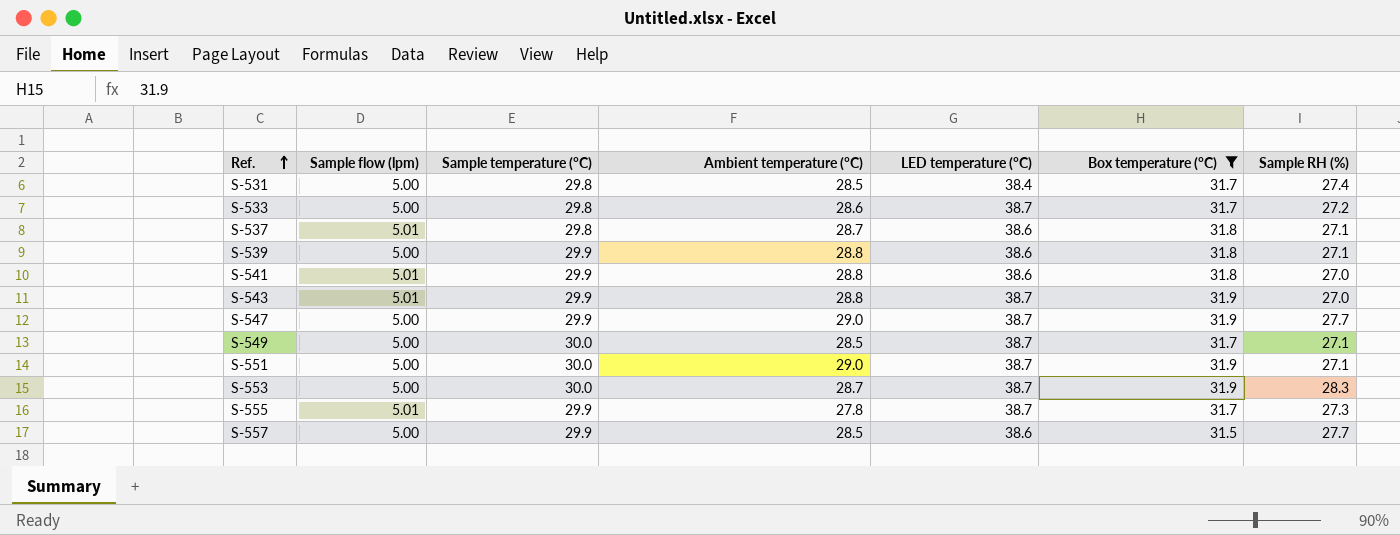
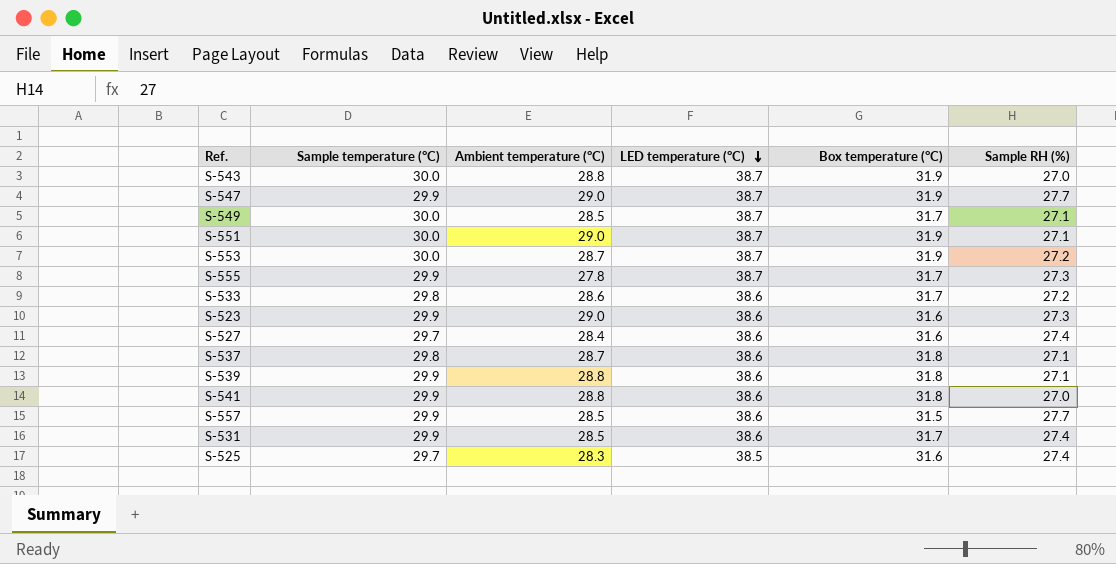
filter: Box temperature (°C) != 31.6 -> none
row order: Ref. ascending -> LED temperature (°C) descending
column Sample flow (lpm) | position: 2 -> none
S-543 | Sample temperature (°C): 29.9 -> 30.0
S-553 | Sample RH (%): 28.3 -> 27.2
S-533 | LED temperature (°C): 38.7 -> 38.6
S-531 | Sample temperature (°C): 29.8 -> 29.9
S-531 | LED temperature (°C): 38.4 -> 38.6

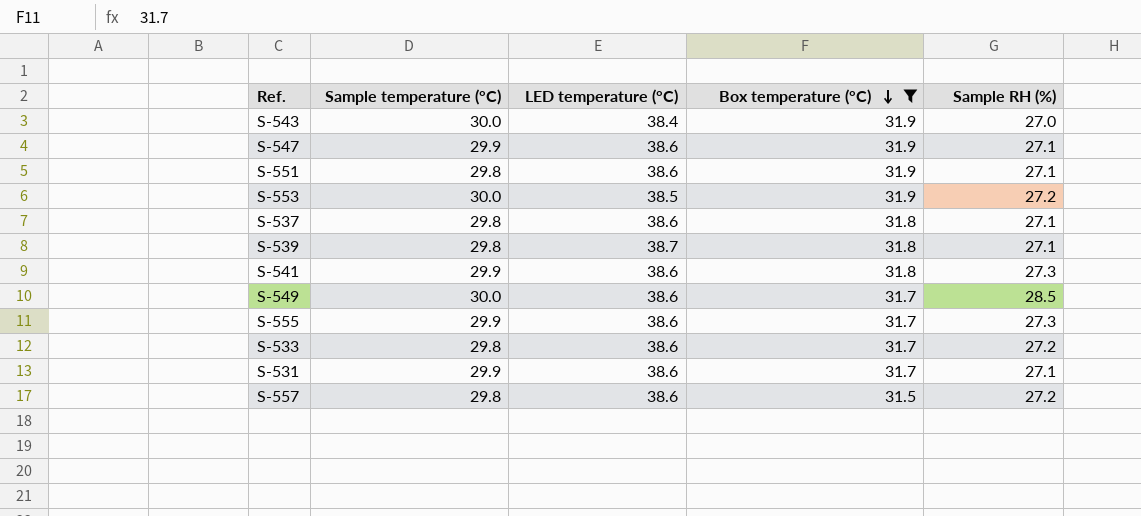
filter: none -> Box temperature (°C) != 31.6
row order: LED temperature (°C) descending -> Box temperature (°C) descending
column Ambient temperature (°C) | position: 3 -> none
S-543 | LED temperature (°C): 38.7 -> 38.4
S-547 | LED temperature (°C): 38.7 -> 38.6
S-547 | Sample RH (%): 27.7 -> 27.1
S-551 | Sample temperature (°C): 30.0 -> 29.8
S-551 | LED temperature (°C): 38.7 -> 38.6
S-553 | LED temperature (°C): 38.7 -> 38.5
S-539 | Sample temperature (°C): 29.9 -> 29.8
S-539 | LED temperature (°C): 38.6 -> 38.7
S-541 | Sample RH (%): 27.0 -> 27.3
S-549 | LED temperature (°C): 38.7 -> 38.6
S-549 | Sample RH (%): 27.1 -> 28.5
S-555 | LED temperature (°C): 38.7 -> 38.6
S-531 | Sample RH (%): 27.4 -> 27.1
S-557 | Sample temperature (°C): 29.9 -> 29.8
S-557 | Sample RH (%): 27.7 -> 27.2

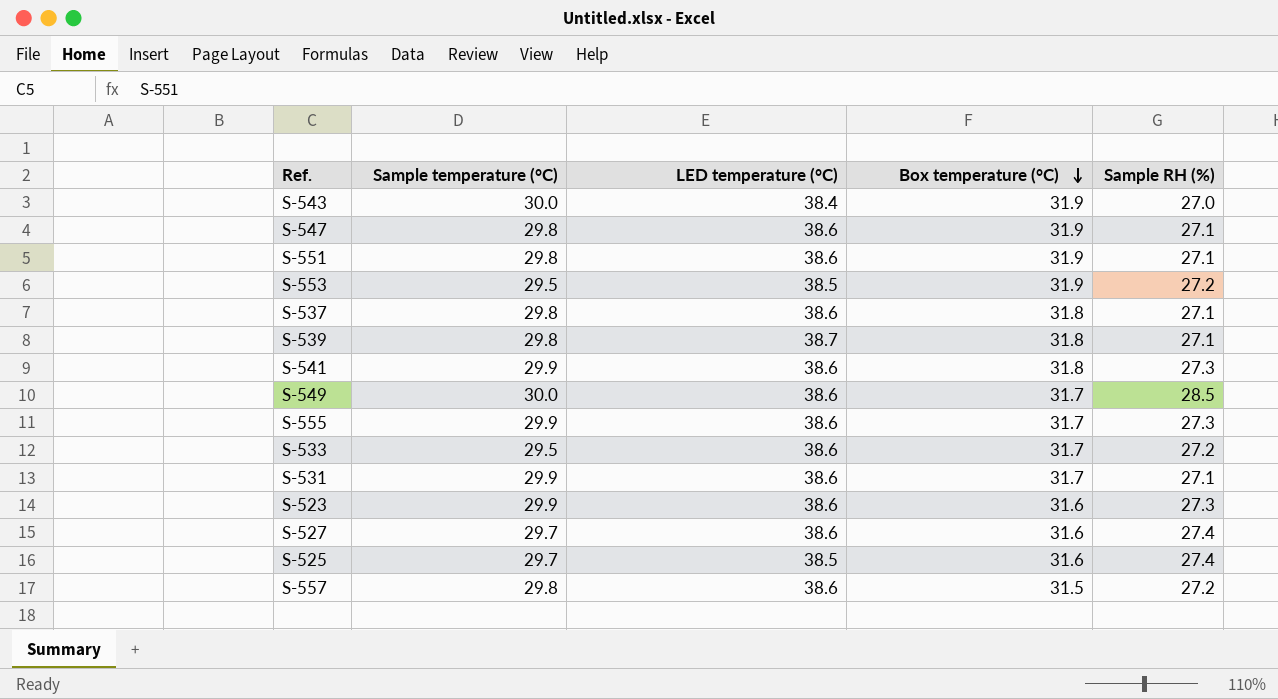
filter: Box temperature (°C) != 31.6 -> none
S-547 | Sample temperature (°C): 29.9 -> 29.8
S-553 | Sample temperature (°C): 30.0 -> 29.5
S-533 | Sample temperature (°C): 29.8 -> 29.5

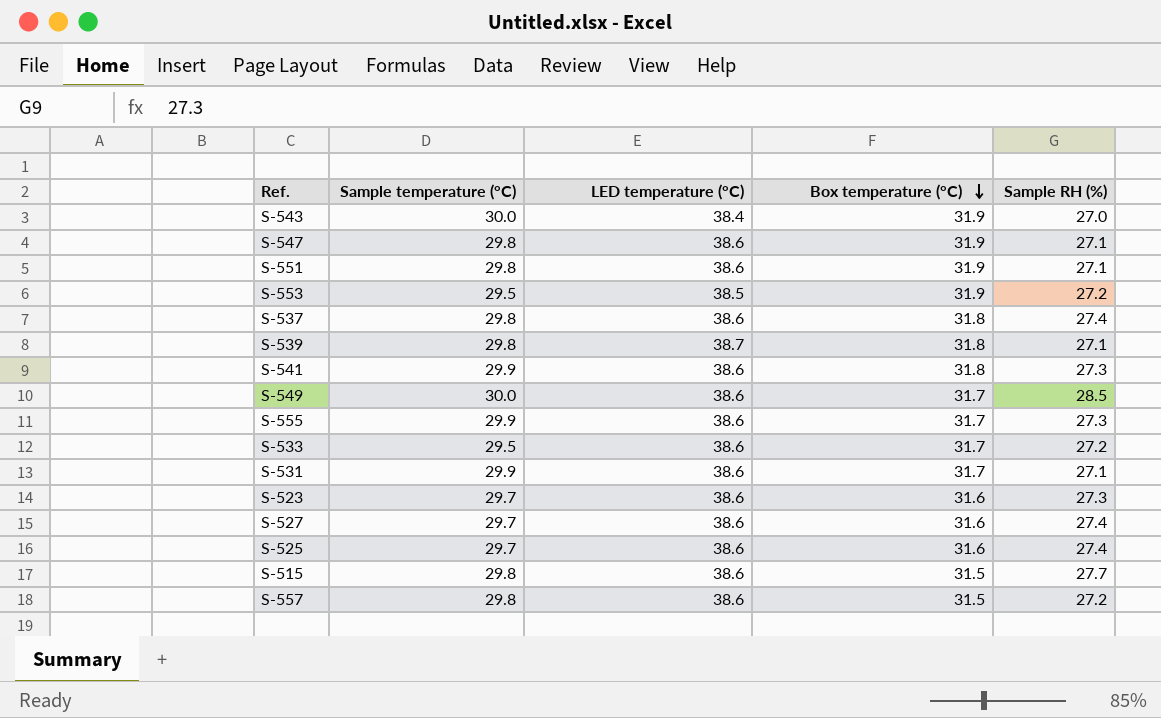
S-537 | Sample RH (%): 27.1 -> 27.4
S-523 | Sample temperature (°C): 29.9 -> 29.7
S-525 | LED temperature (°C): 38.5 -> 38.6
row S-515: none -> 29.8 | 38.6 | 31.5 | 27.7

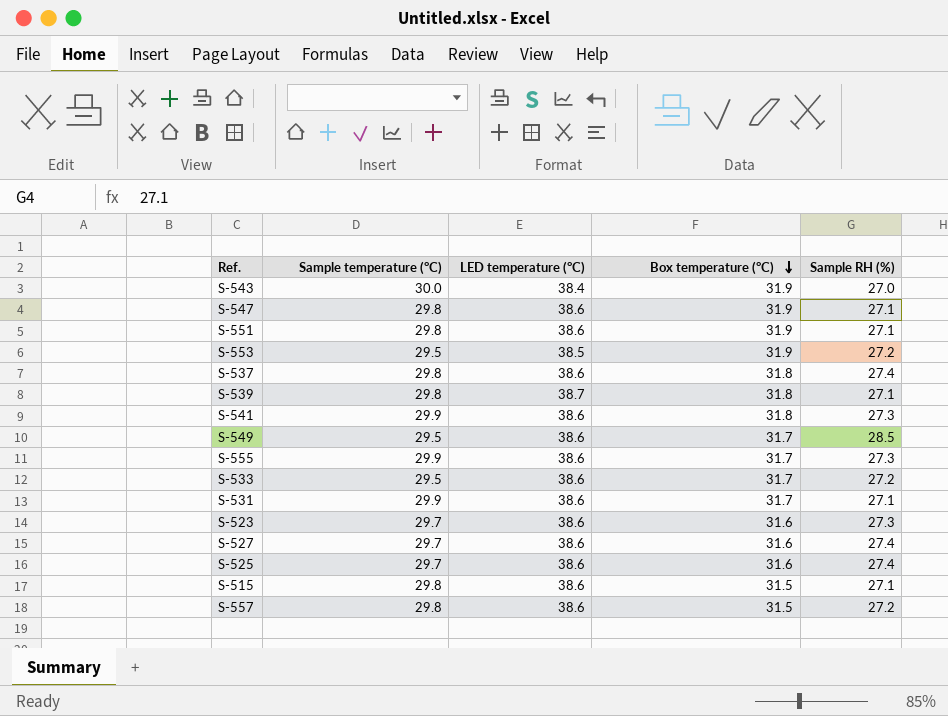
S-549 | Sample temperature (°C): 30.0 -> 29.5
S-515 | Sample RH (%): 27.7 -> 27.1

